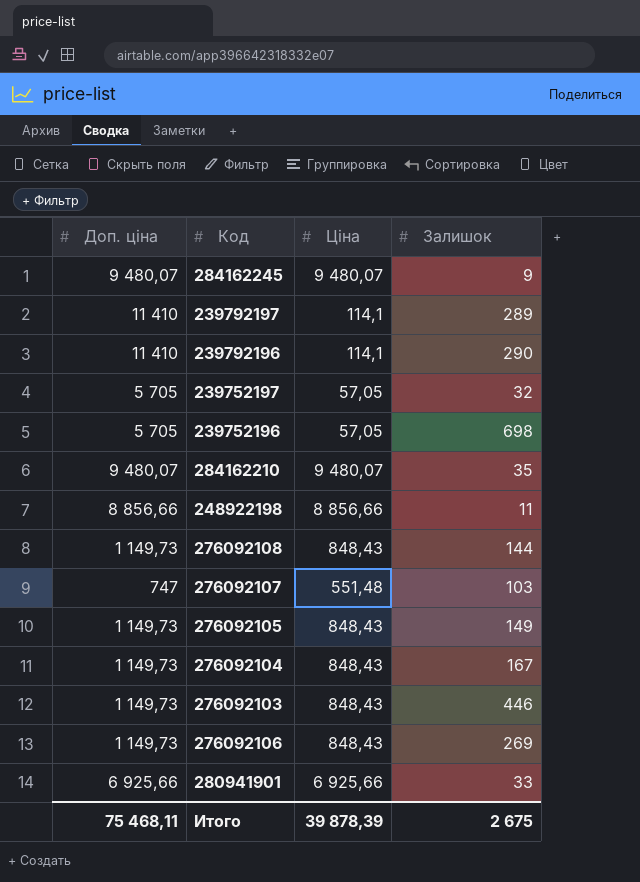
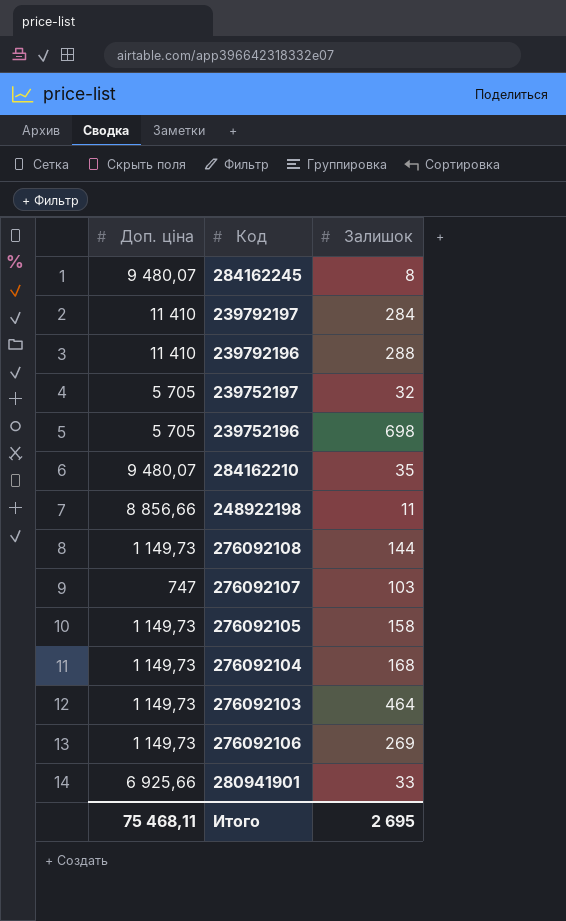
column Ціна | position: 3 -> none
284162245 | Залишок: 9 -> 8
239792197 | Залишок: 289 -> 284
239792196 | Залишок: 290 -> 288
276092105 | Залишок: 149 -> 158
276092104 | Залишок: 167 -> 168
276092103 | Залишок: 446 -> 464
Итого | Залишок: 2 675 -> 2 695

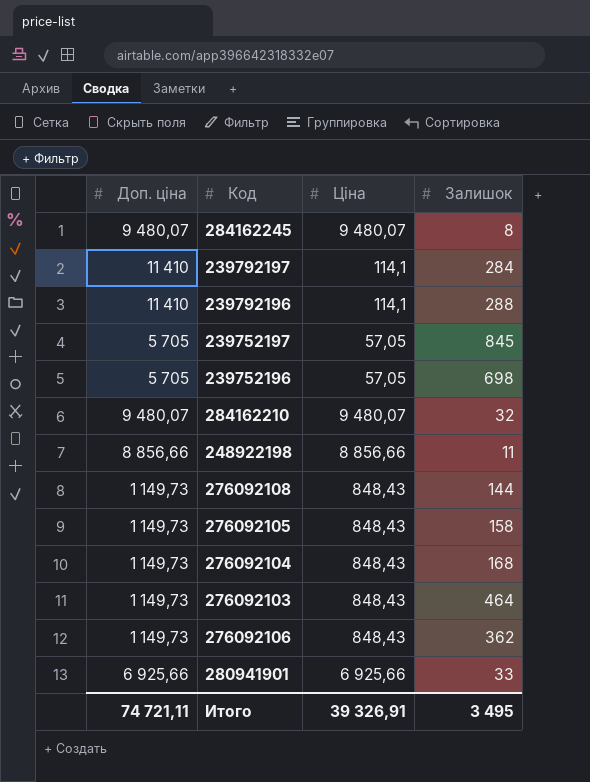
column Ціна | position: none -> 3
row 276092107: 747 | 103 -> none
239752197 | Залишок: 32 -> 845
284162210 | Залишок: 35 -> 32
276092106 | Залишок: 269 -> 362
Итого | Доп. ціна: 75 468,11 -> 74 721,11
Итого | Залишок: 2 695 -> 3 495

